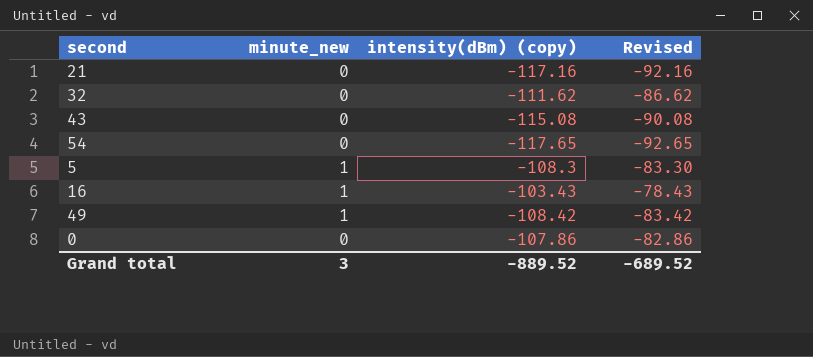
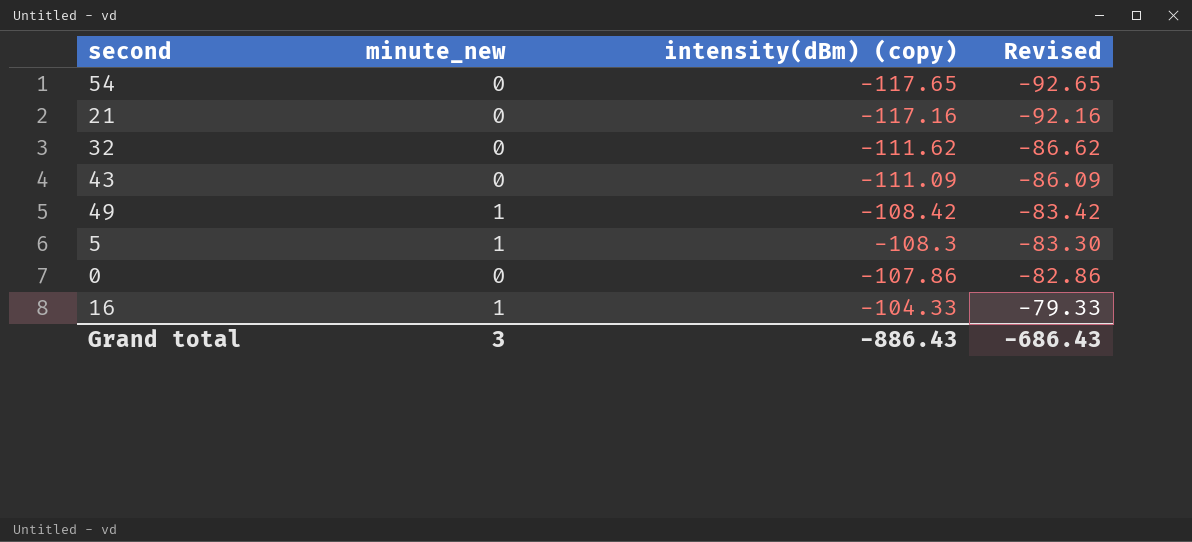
row order: none -> intensity(dBm) (copy) ascending
43 | intensity(dBm) (copy): -115.08 -> -111.09
43 | Revised: -90.08 -> -86.09
16 | intensity(dBm) (copy): -103.43 -> -104.33
16 | Revised: -78.43 -> -79.33
Grand total | intensity(dBm) (copy): -889.52 -> -886.43
Grand total | Revised: -689.52 -> -686.43

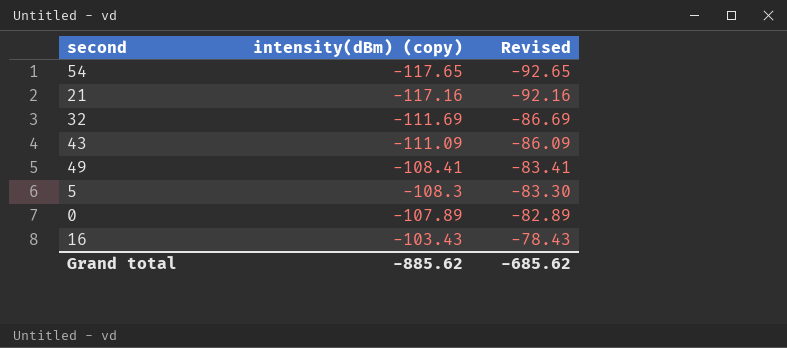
column minute_new | position: 2 -> none
32 | intensity(dBm) (copy): -111.62 -> -111.69
32 | Revised: -86.62 -> -86.69
49 | intensity(dBm) (copy): -108.42 -> -108.41
49 | Revised: -83.42 -> -83.41
0 | intensity(dBm) (copy): -107.86 -> -107.89
0 | Revised: -82.86 -> -82.89
16 | intensity(dBm) (copy): -104.33 -> -103.43
16 | Revised: -79.33 -> -78.43
Grand total | intensity(dBm) (copy): -886.43 -> -885.62
Grand total | Revised: -686.43 -> -685.62

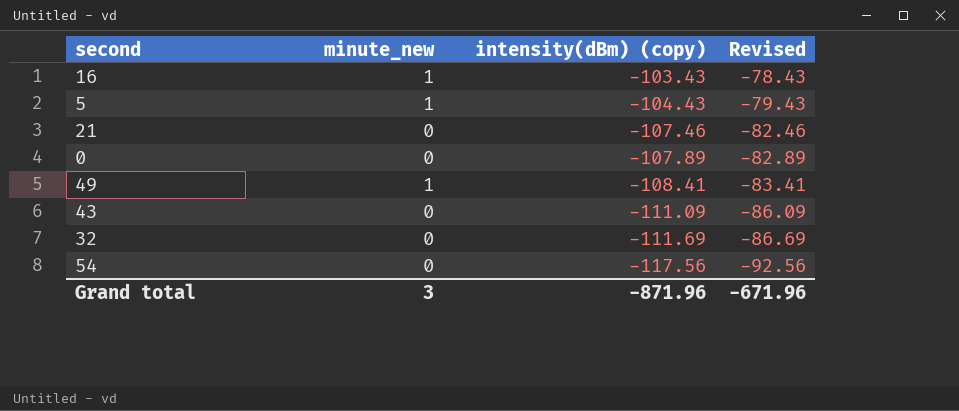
row order: intensity(dBm) (copy) ascending -> intensity(dBm) (copy) descending
column minute_new | position: none -> 2
5 | intensity(dBm) (copy): -108.3 -> -104.43
5 | Revised: -83.30 -> -79.43
21 | intensity(dBm) (copy): -117.16 -> -107.46
21 | Revised: -92.16 -> -82.46
54 | intensity(dBm) (copy): -117.65 -> -117.56
54 | Revised: -92.65 -> -92.56
Grand total | intensity(dBm) (copy): -885.62 -> -871.96
Grand total | Revised: -685.62 -> -671.96

